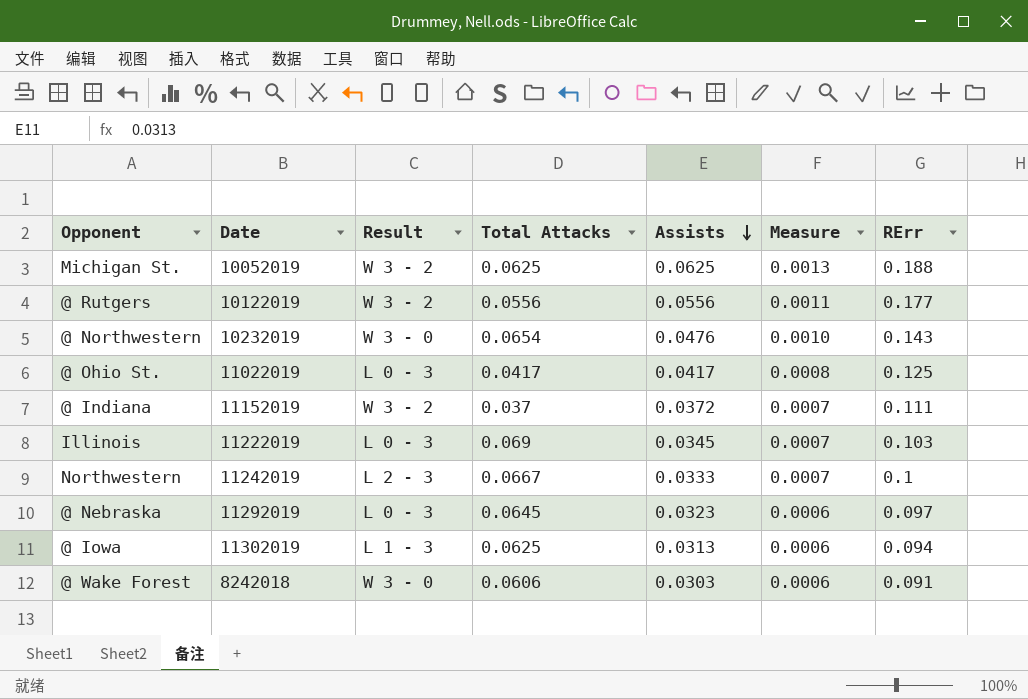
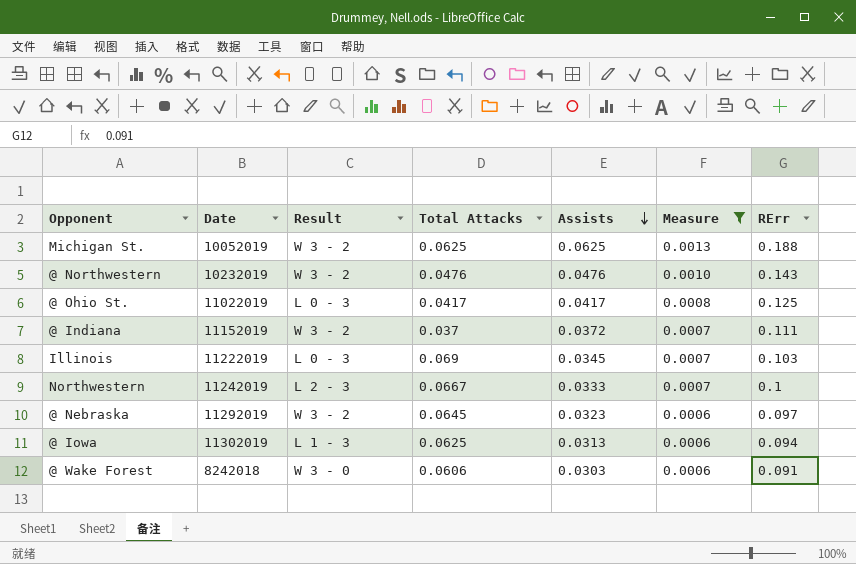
filter: none -> Measure != 0.0011
@ Northwestern | Result: W 3 - 0 -> W 3 - 2
@ Northwestern | Total Attacks: 0.0654 -> 0.0476
@ Nebraska | Result: L 0 - 3 -> W 3 - 2

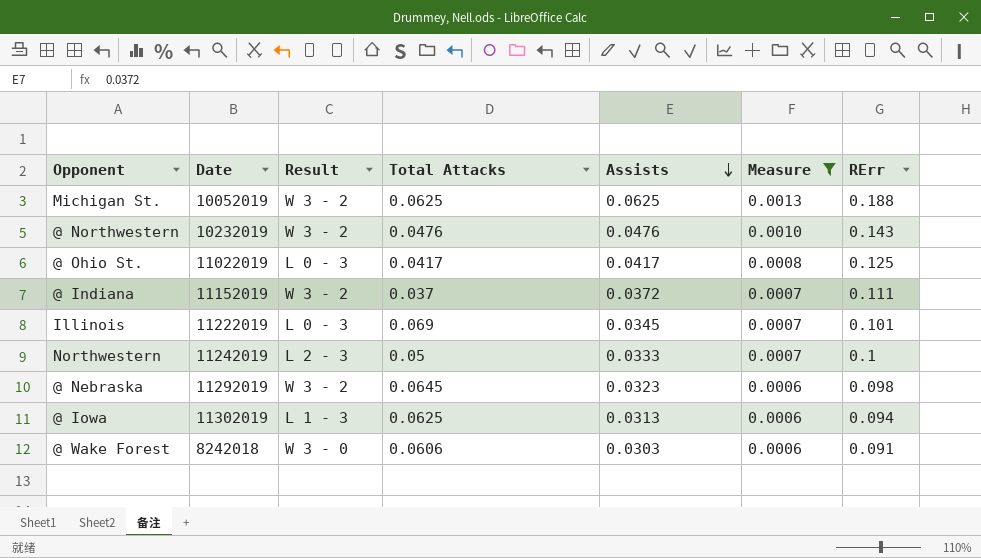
Illinois | RErr: 0.103 -> 0.101
Northwestern | Total Attacks: 0.0667 -> 0.05
@ Nebraska | RErr: 0.097 -> 0.098

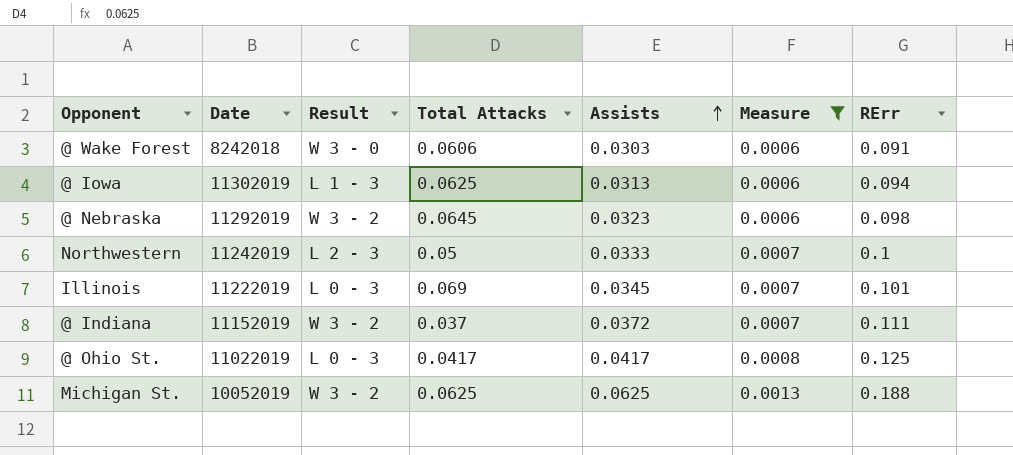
row order: Assists descending -> Assists ascending
row @ Northwestern: 10232019 | W 3 - 2 | 0.0476 | 0.0476 | 0.0010 | 0.143 -> none

